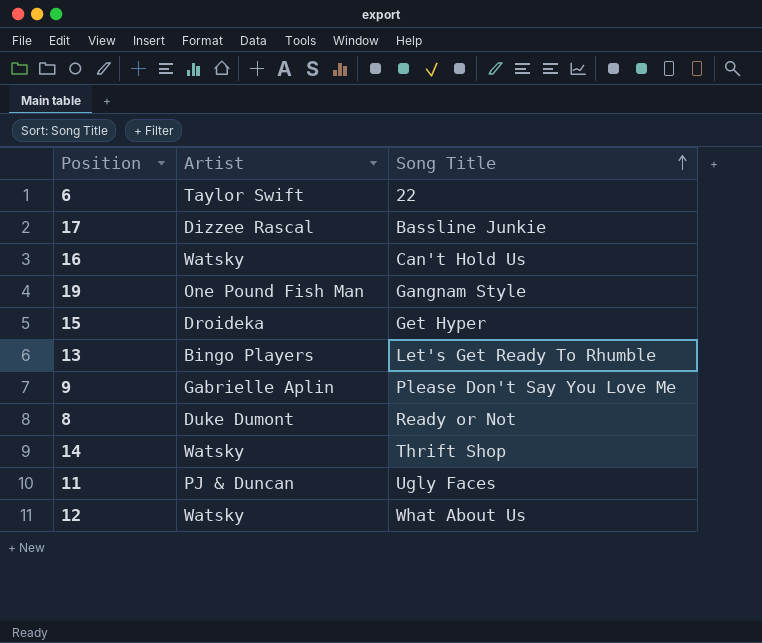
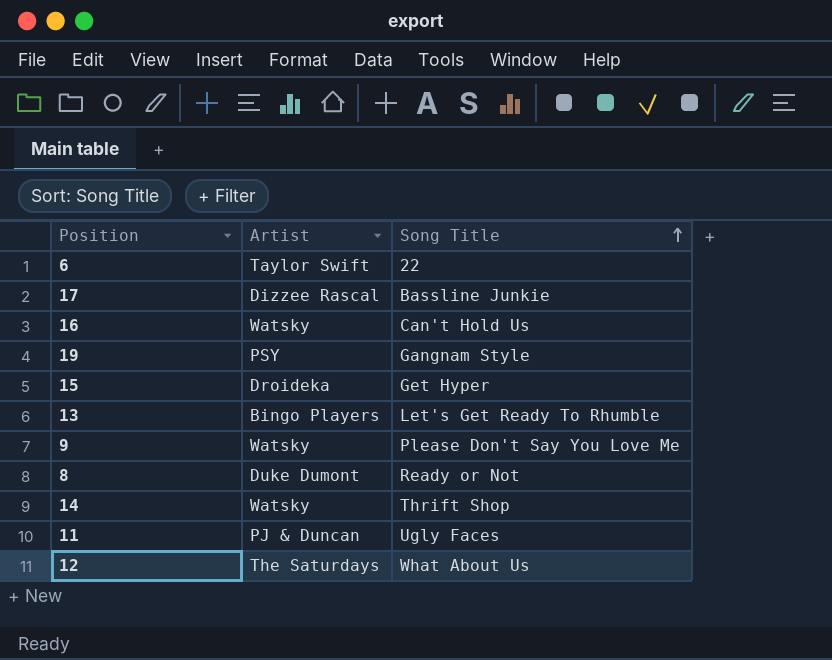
19 | Artist: One Pound Fish Man -> PSY
9 | Artist: Gabrielle Aplin -> Watsky
12 | Artist: Watsky -> The Saturdays

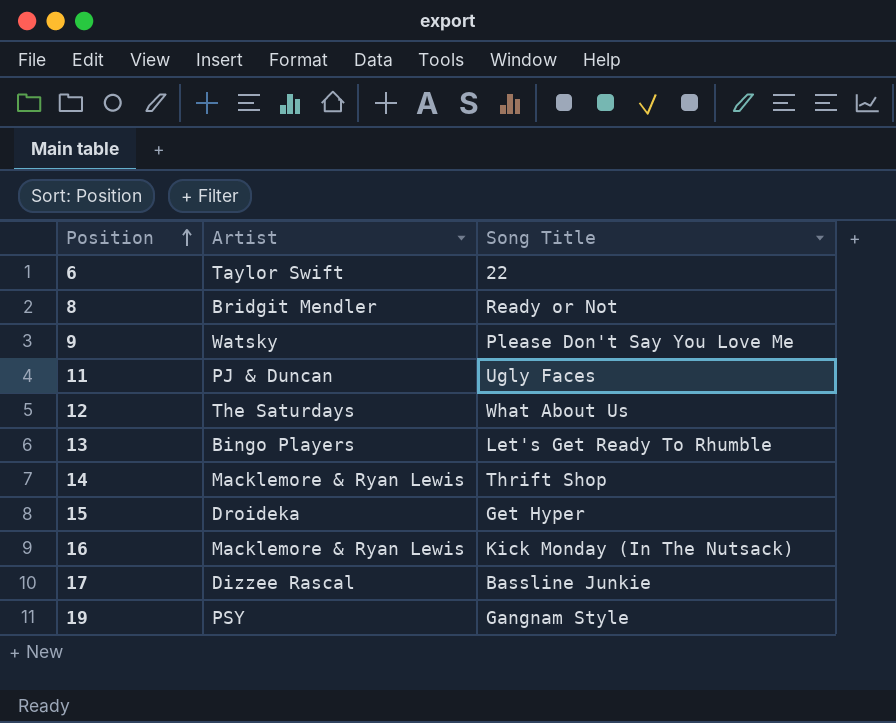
row order: Song Title ascending -> Position ascending
8 | Artist: Duke Dumont -> Bridgit Mendler
14 | Artist: Watsky -> Macklemore & Ryan Lewis
16 | Artist: Watsky -> Macklemore & Ryan Lewis
16 | Song Title: Can't Hold Us -> Kick Monday (In The Nutsack)

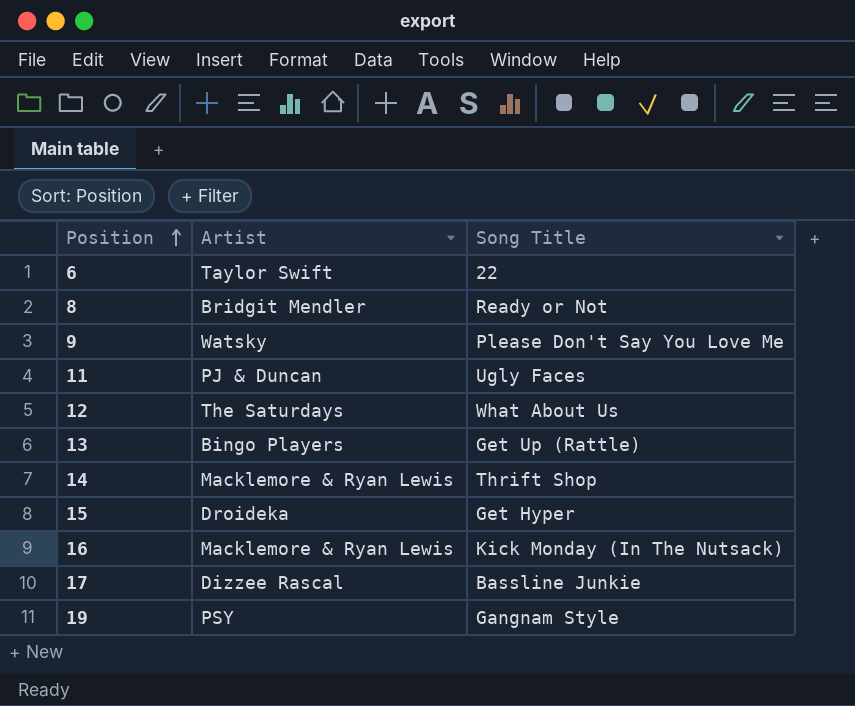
13 | Song Title: Let's Get Ready To Rhumble -> Get Up (Rattle)

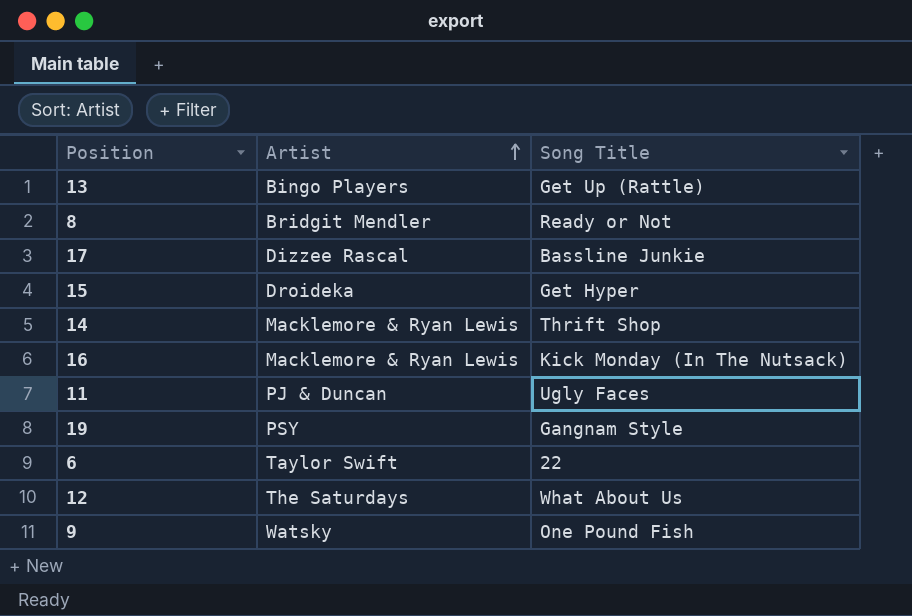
row order: Position ascending -> Artist ascending
9 | Song Title: Please Don't Say You Love Me -> One Pound Fish

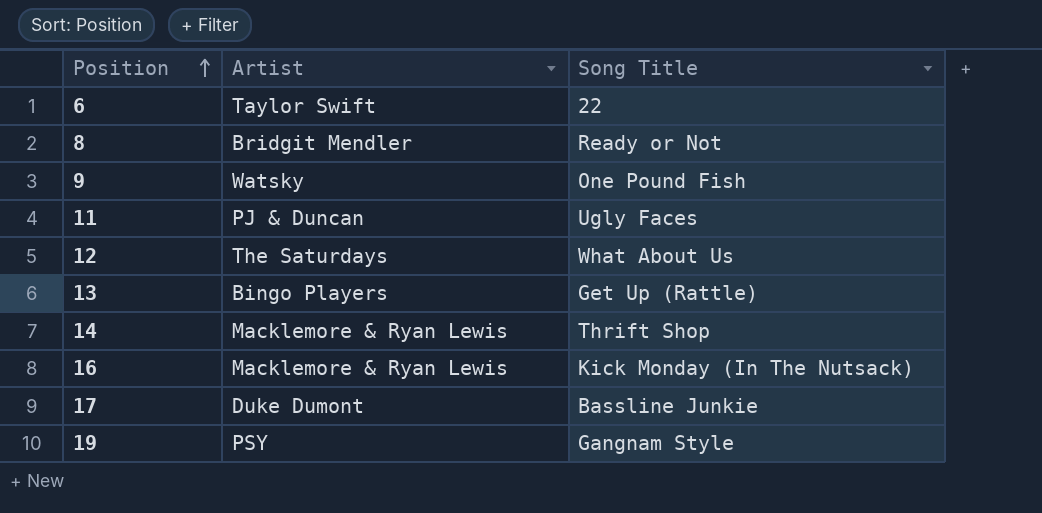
row order: Artist ascending -> Position ascending
row 15: Droideka | Get Hyper -> none
17 | Artist: Dizzee Rascal -> Duke Dumont

